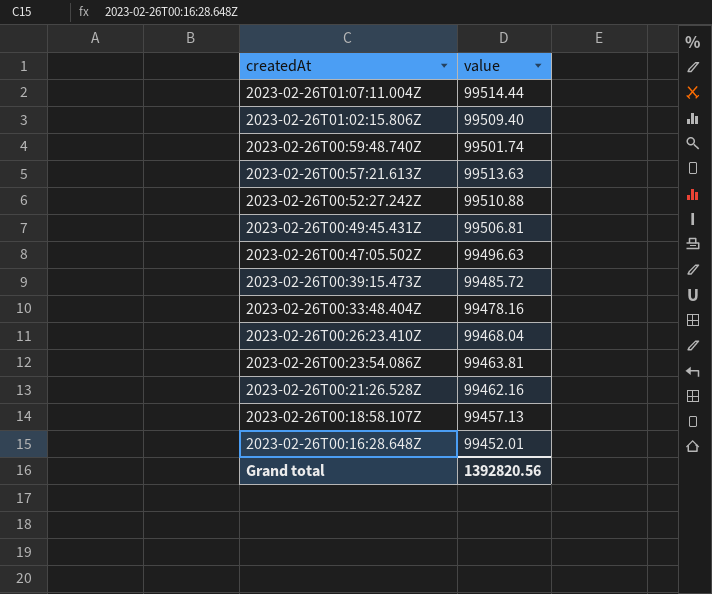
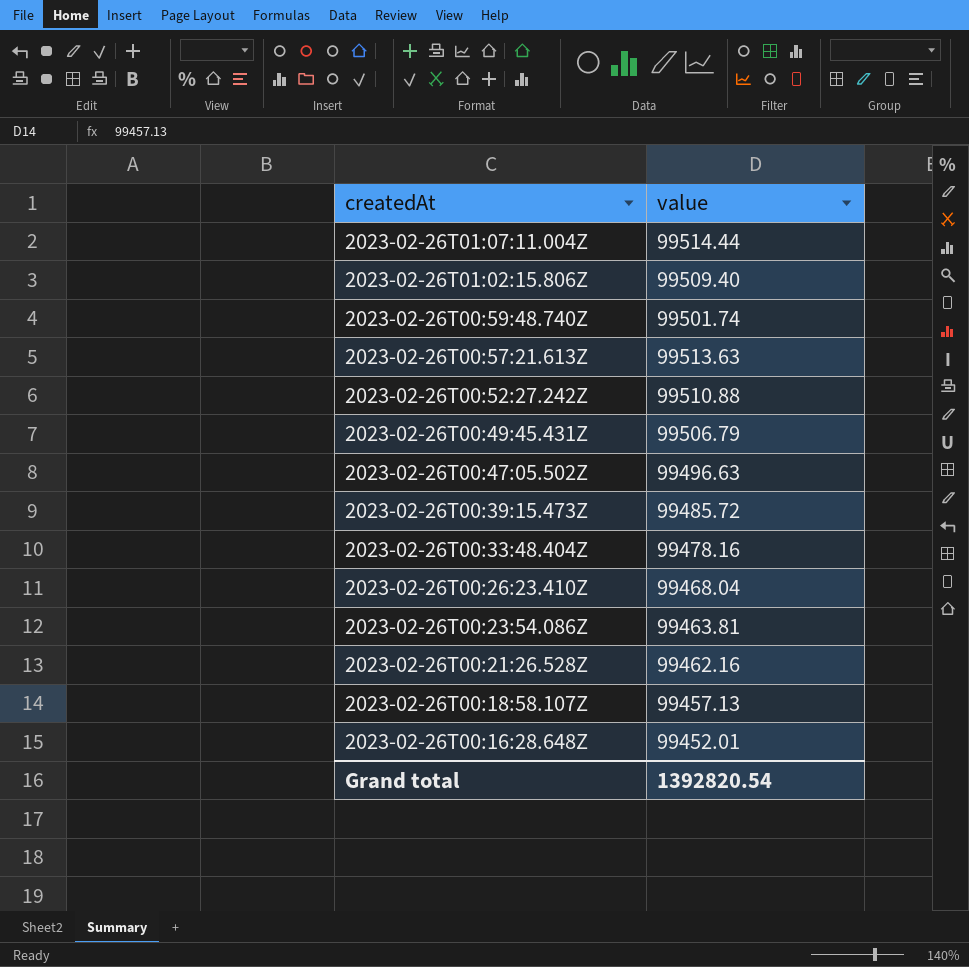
2023-02-26T00:49:45.431Z | value: 99506.81 -> 99506.79
Grand total | value: 1392820.56 -> 1392820.54

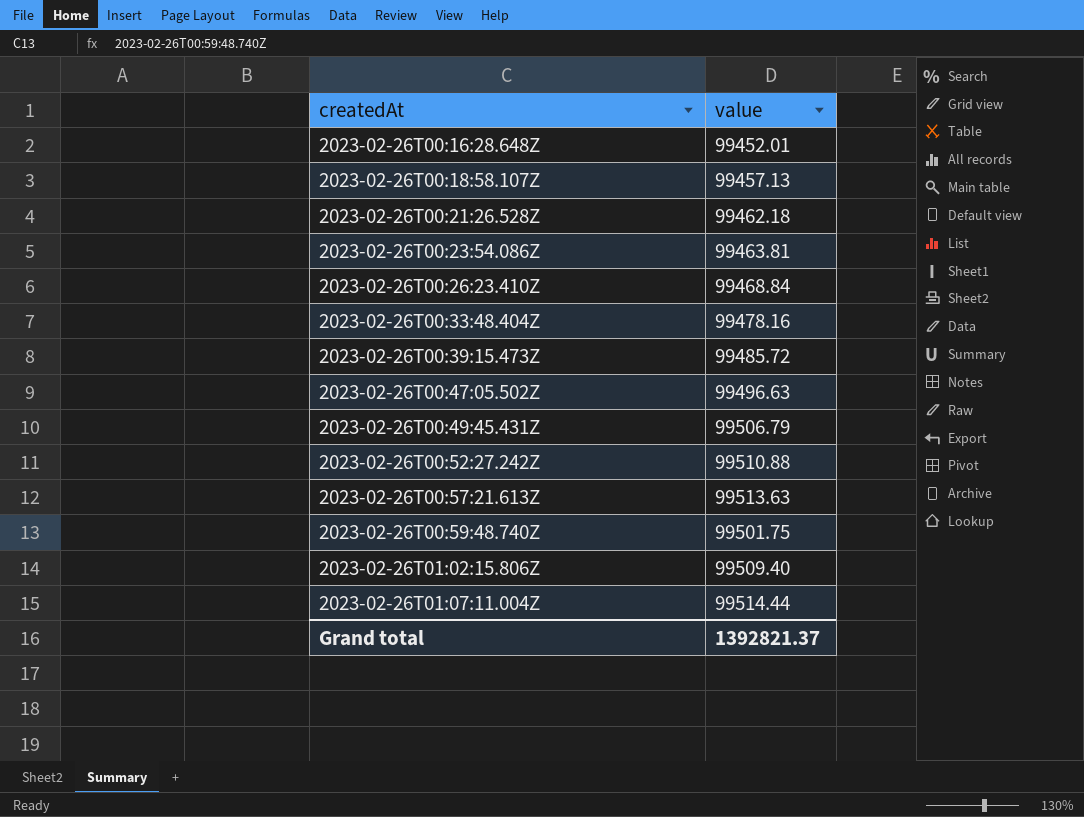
row order: createdAt descending -> createdAt ascending
2023-02-26T00:21:26.528Z | value: 99462.16 -> 99462.18
2023-02-26T00:26:23.410Z | value: 99468.04 -> 99468.84
2023-02-26T00:59:48.740Z | value: 99501.74 -> 99501.75
Grand total | value: 1392820.54 -> 1392821.37

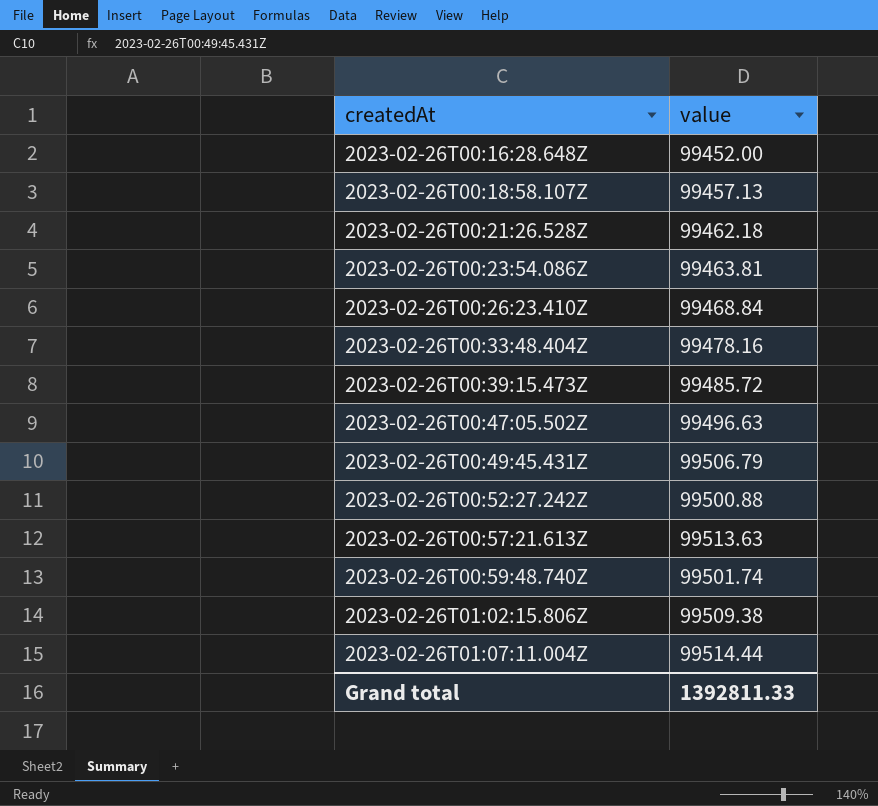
2023-02-26T00:16:28.648Z | value: 99452.01 -> 99452.00
2023-02-26T00:52:27.242Z | value: 99510.88 -> 99500.88
2023-02-26T00:59:48.740Z | value: 99501.75 -> 99501.74
2023-02-26T01:02:15.806Z | value: 99509.40 -> 99509.38
Grand total | value: 1392821.37 -> 1392811.33

